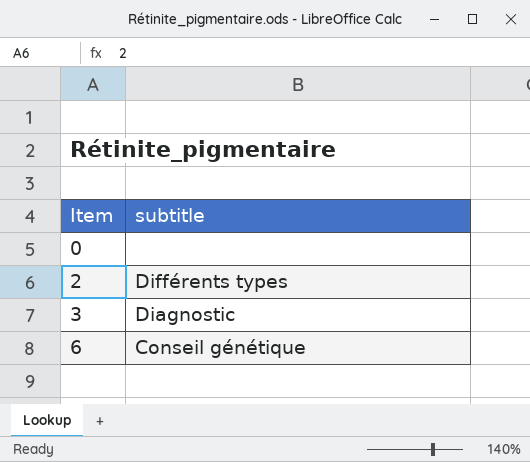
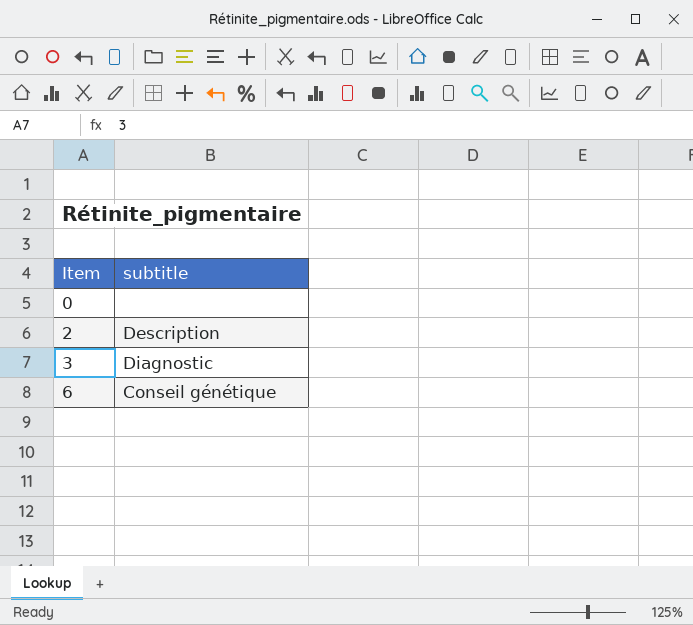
2 | subtitle: Différents types -> Description

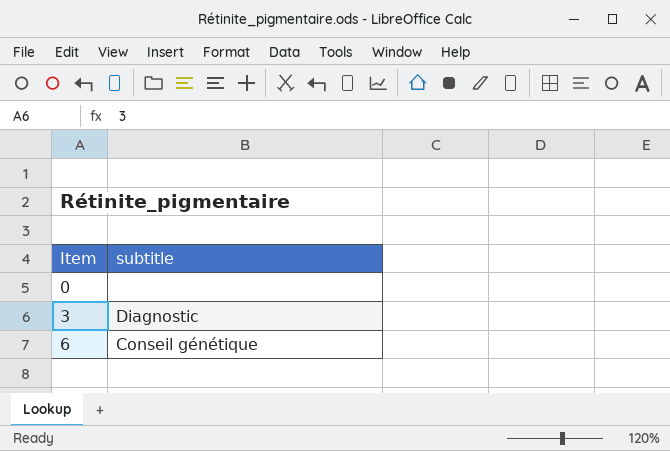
row 2: Description -> none

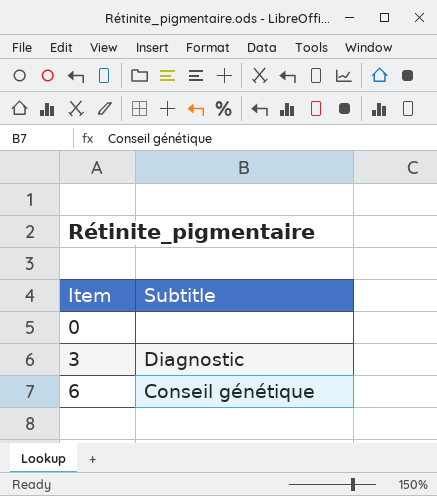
column name: subtitle -> Subtitle

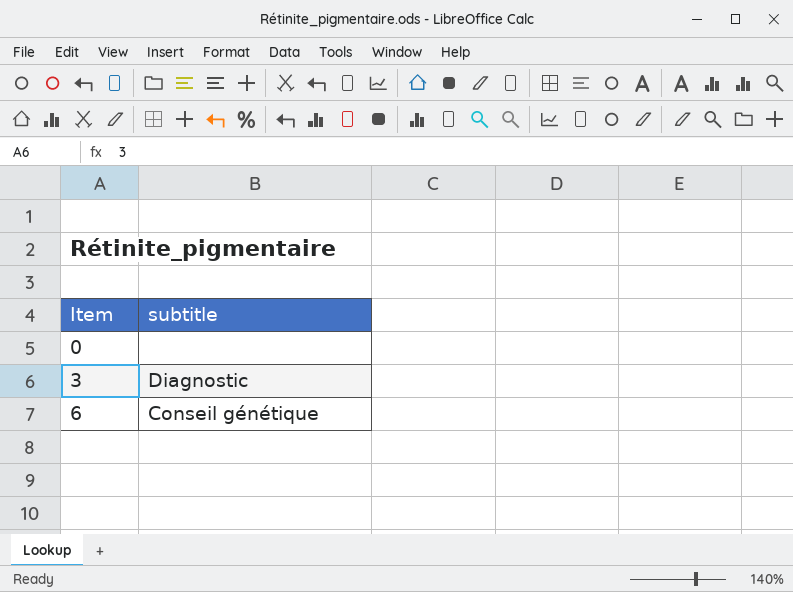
column name: Subtitle -> subtitle

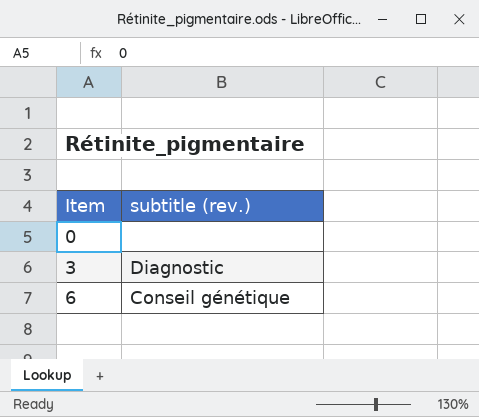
column name: subtitle -> subtitle (rev.)

